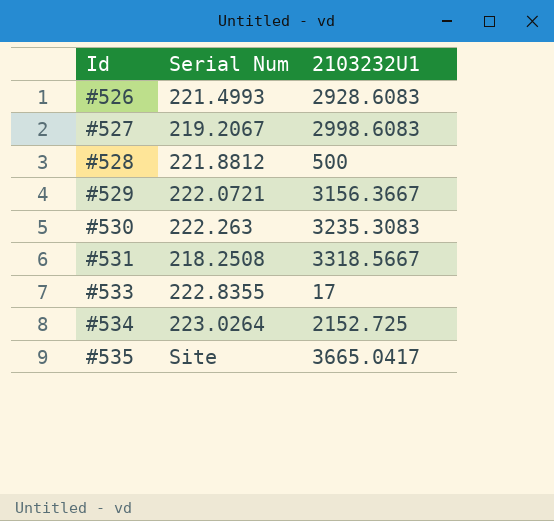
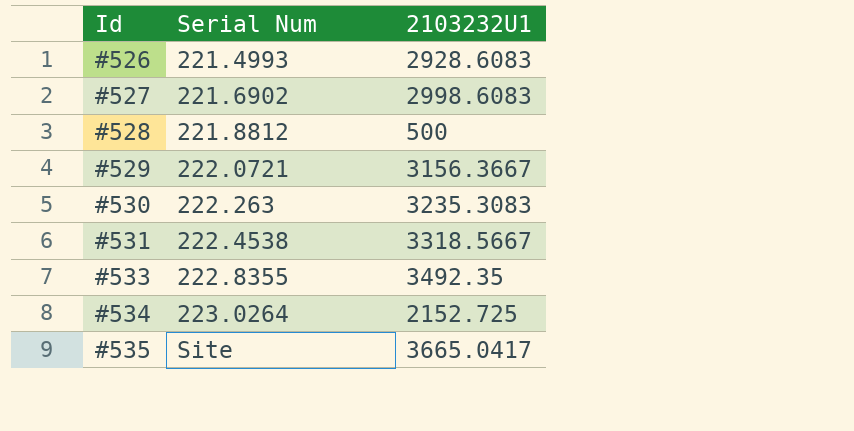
#527 | Serial Num: 219.2067 -> 221.6902
#531 | Serial Num: 218.2508 -> 222.4538
#533 | 2103232U1: 17 -> 3492.35

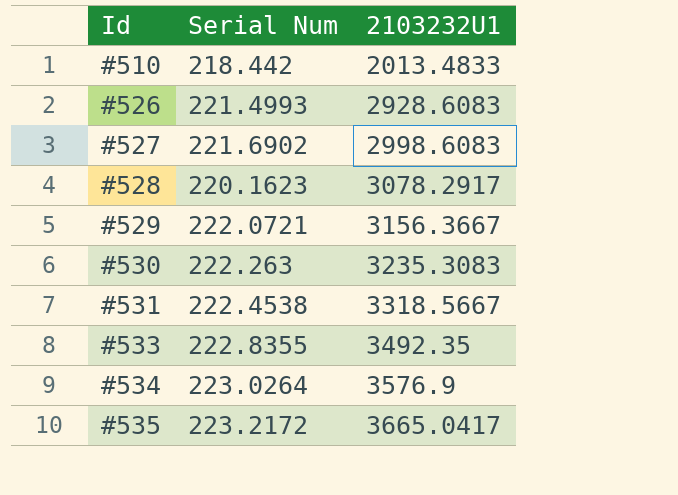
row #510: none -> 218.442 | 2013.4833
#528 | Serial Num: 221.8812 -> 220.1623
#528 | 2103232U1: 500 -> 3078.2917
#534 | 2103232U1: 2152.725 -> 3576.9
#535 | Serial Num: Site -> 223.2172

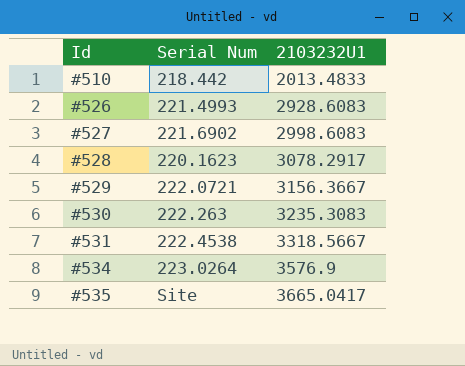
row #533: 222.8355 | 3492.35 -> none
#535 | Serial Num: 223.2172 -> Site

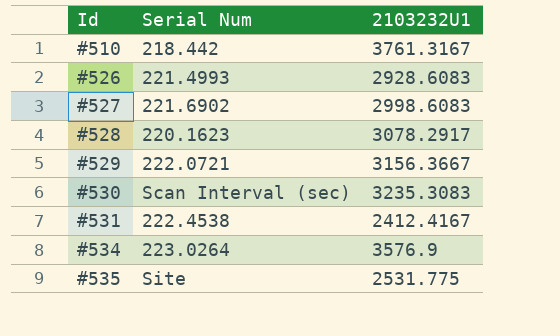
#510 | 2103232U1: 2013.4833 -> 3761.3167
#530 | Serial Num: 222.263 -> Scan Interval (sec)
#531 | 2103232U1: 3318.5667 -> 2412.4167
#535 | 2103232U1: 3665.0417 -> 2531.775

